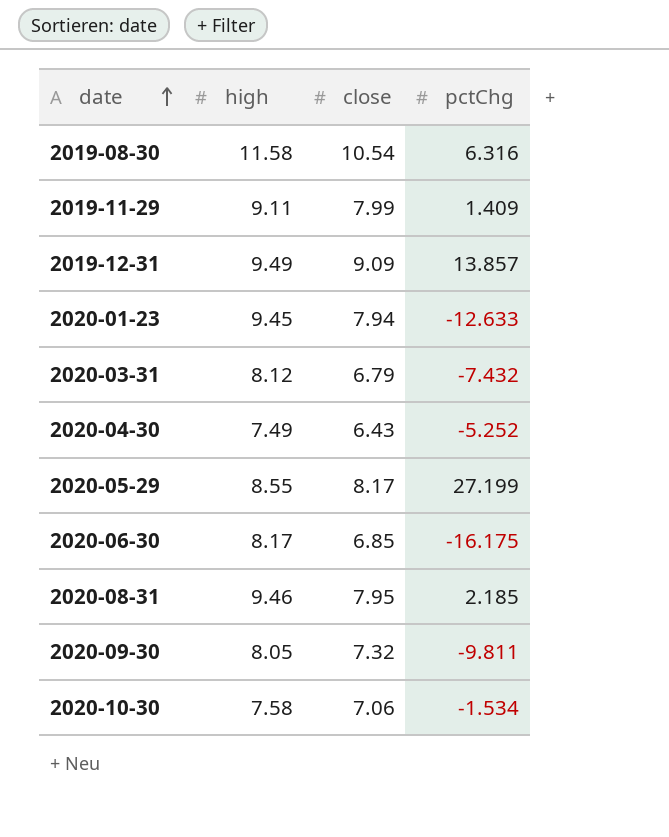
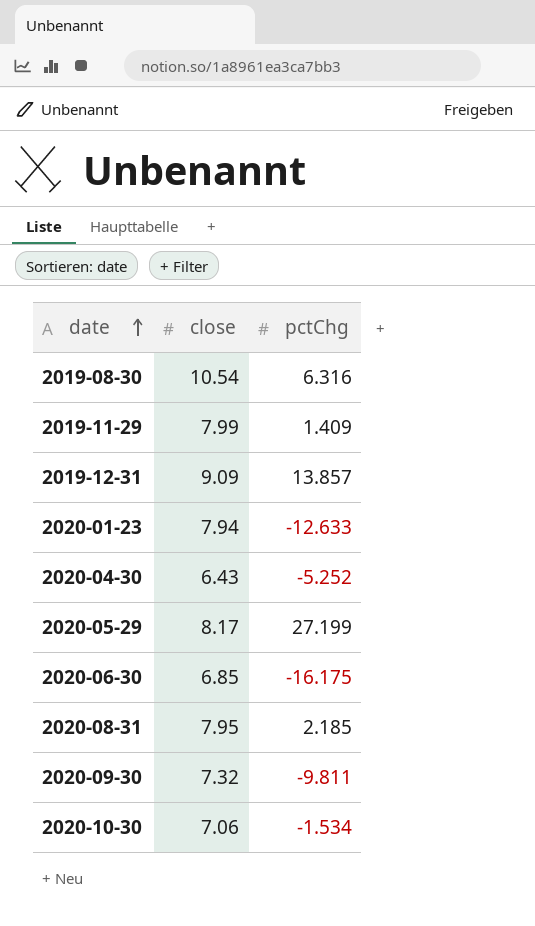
column high | position: 2 -> none
row 2020-03-31: 8.12 | 6.79 | -7.432 -> none

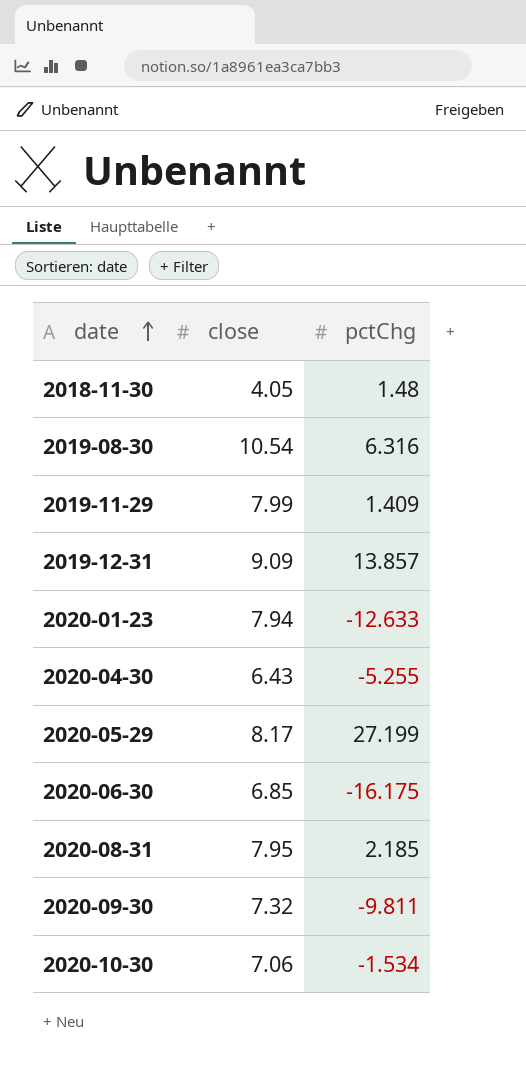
row 2018-11-30: none -> 4.05 | 1.48
2020-04-30 | pctChg: -5.252 -> -5.255

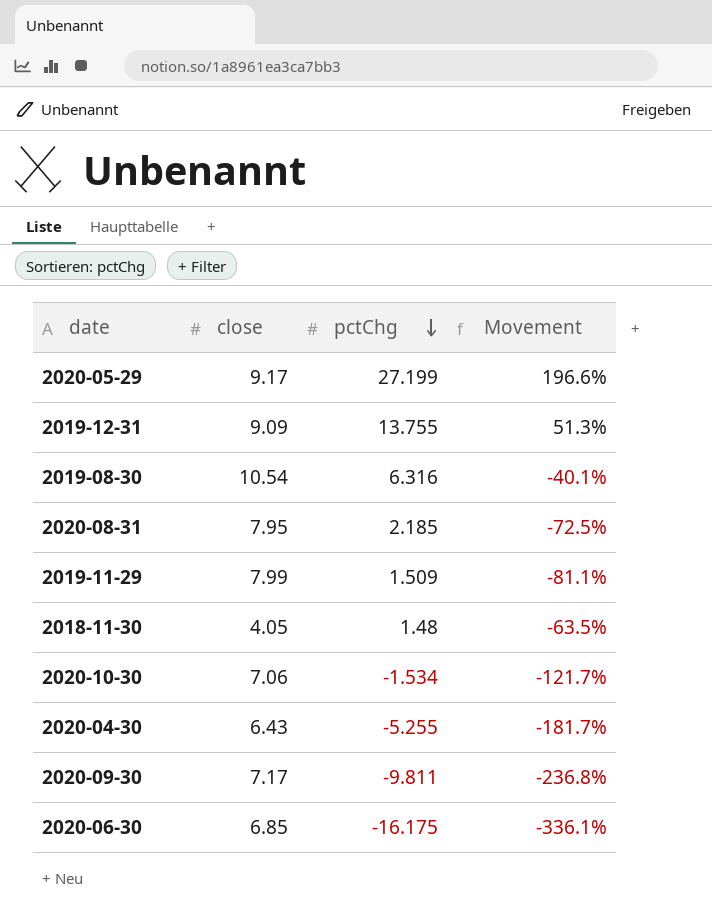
row order: date ascending -> pctChg descending
column Movement | formula: none -> ([pctChg] - [close]) / [close]
row 2020-01-23: 7.94 | -12.633 -> none
2020-05-29 | close: 8.17 -> 9.17
2019-12-31 | pctChg: 13.857 -> 13.755
2019-11-29 | pctChg: 1.409 -> 1.509
2020-09-30 | close: 7.32 -> 7.17

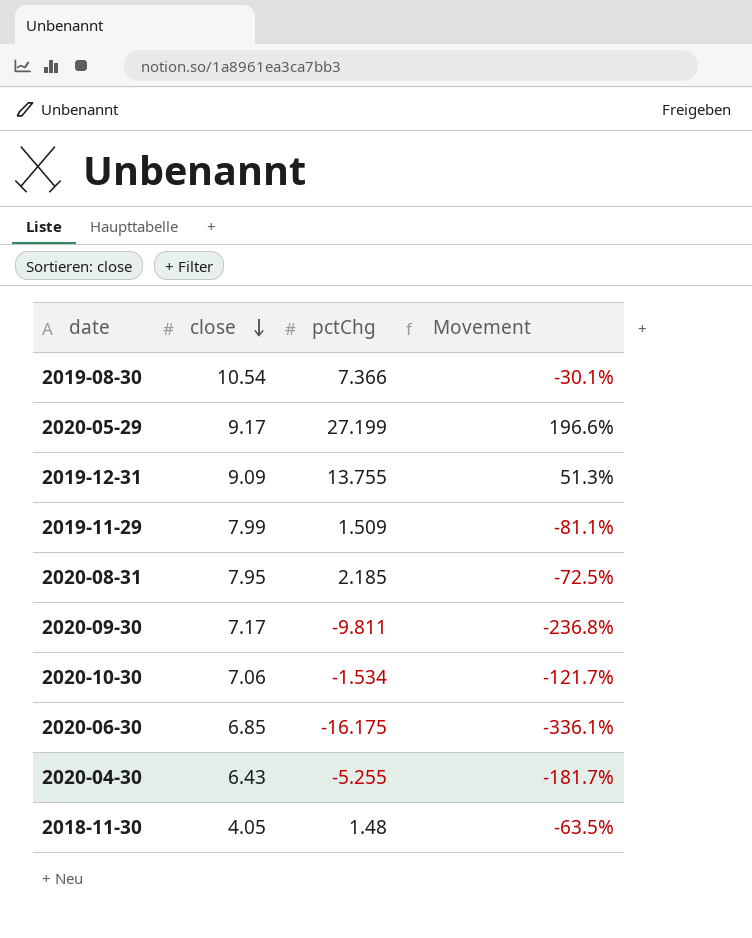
row order: pctChg descending -> close descending
2019-08-30 | pctChg: 6.316 -> 7.366
2019-08-30 | Movement: -40.1% -> -30.1%

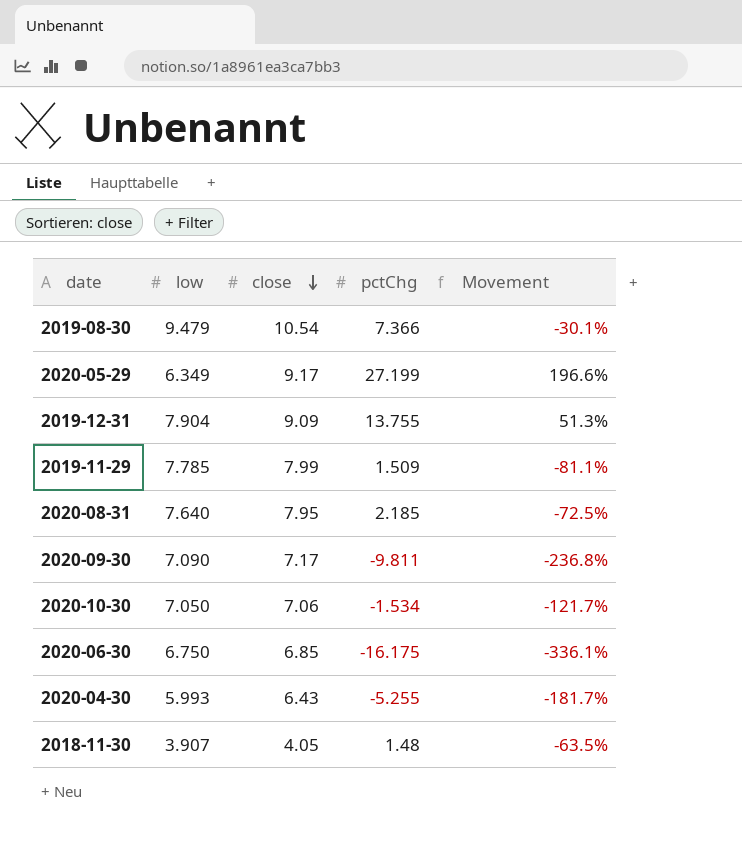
column low | position: none -> 2

